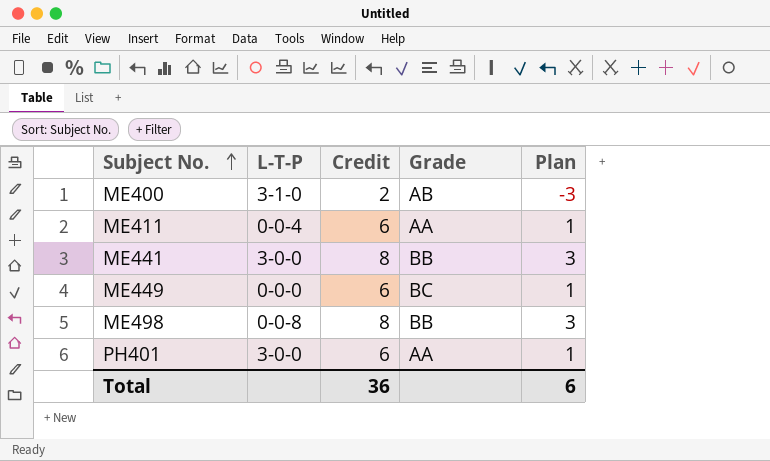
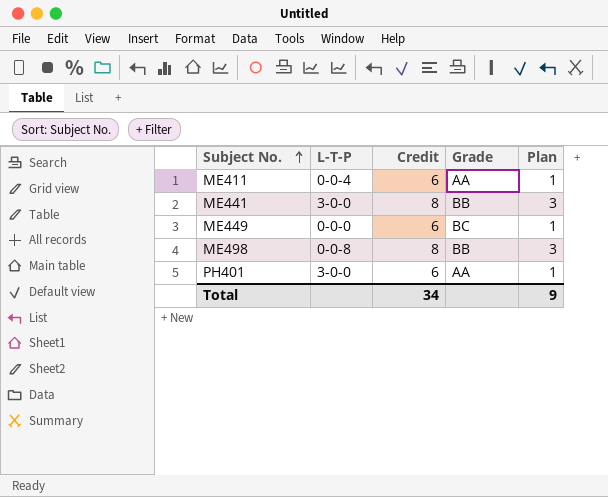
row ME400: 3-1-0 | 2 | AB | -3 -> none
Total | Credit: 36 -> 34
Total | Plan: 6 -> 9

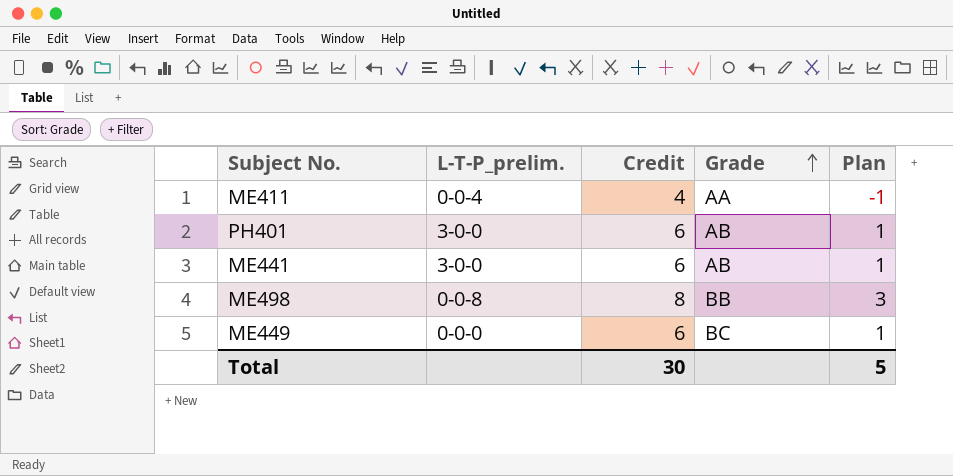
row order: Subject No. ascending -> Grade ascending
column name: L-T-P -> L-T-P_prelim.
ME411 | Credit: 6 -> 4
ME411 | Plan: 1 -> -1
PH401 | Grade: AA -> AB
ME441 | Credit: 8 -> 6
ME441 | Grade: BB -> AB
ME441 | Plan: 3 -> 1
Total | Credit: 34 -> 30
Total | Plan: 9 -> 5

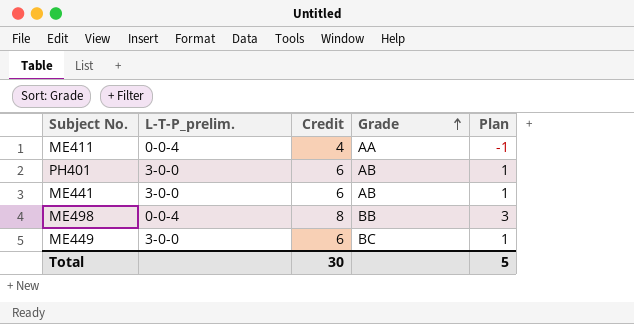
ME498 | L-T-P_prelim.: 0-0-8 -> 0-0-4
ME449 | L-T-P_prelim.: 0-0-0 -> 3-0-0

